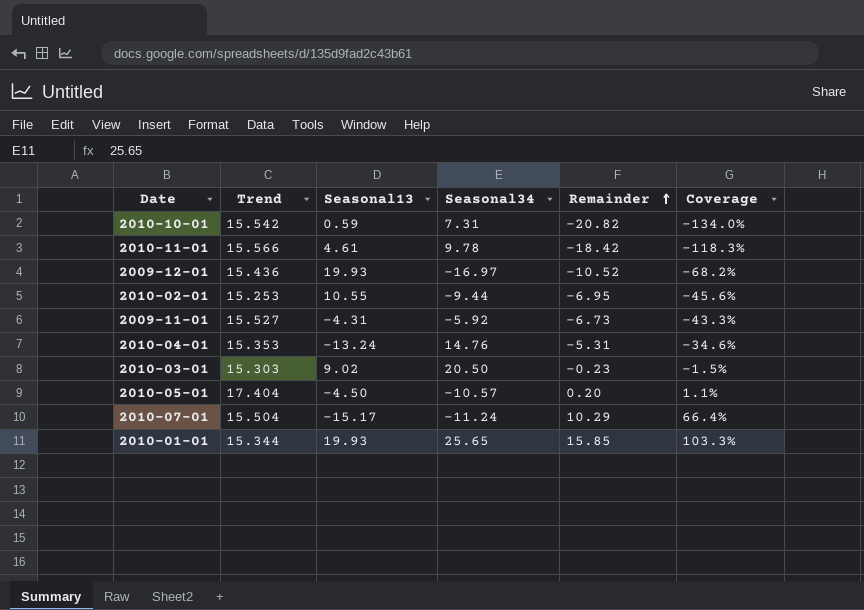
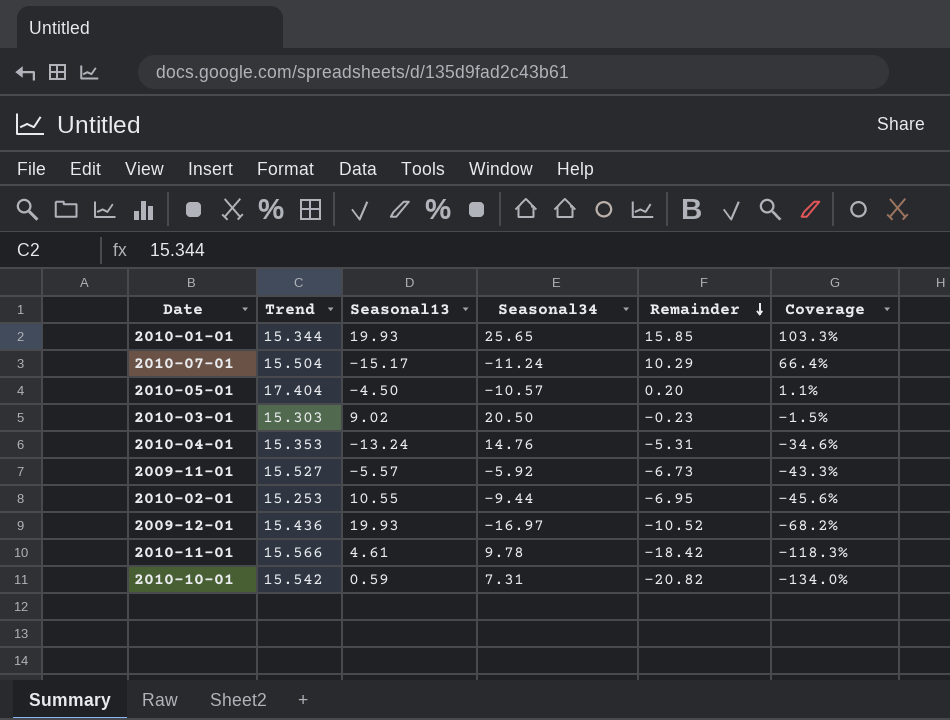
row order: Remainder ascending -> Remainder descending
2009-11-01 | Seasonal13: -4.31 -> -5.57

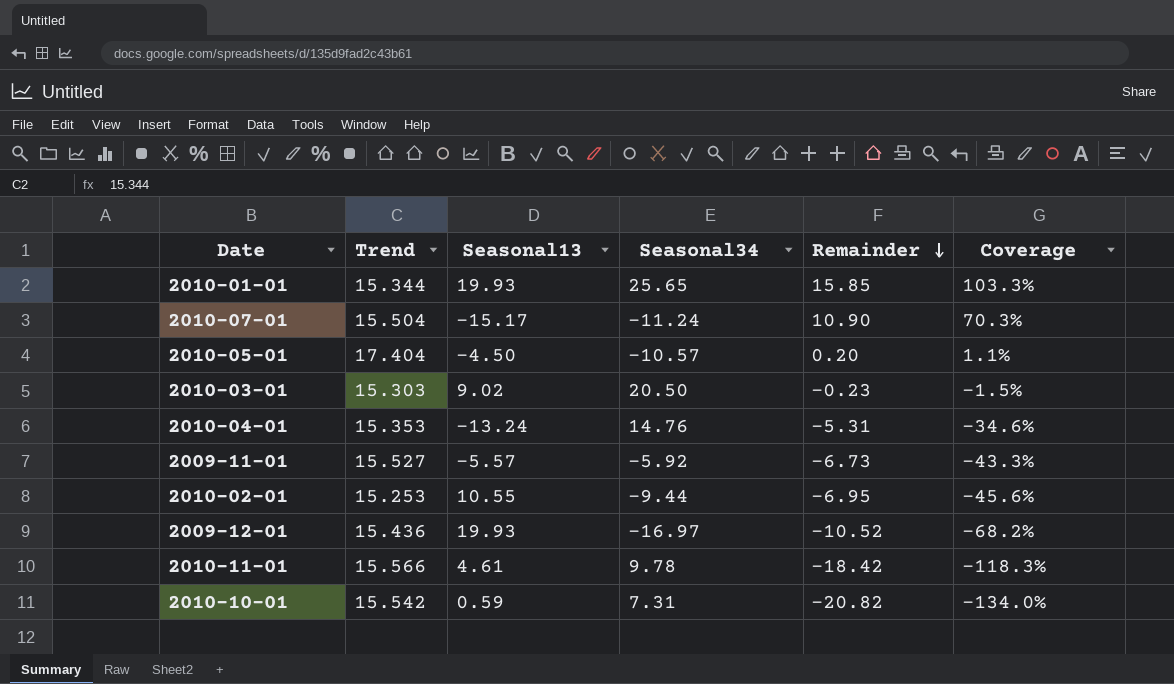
2010-07-01 | Remainder: 10.29 -> 10.90
2010-07-01 | Coverage: 66.4% -> 70.3%

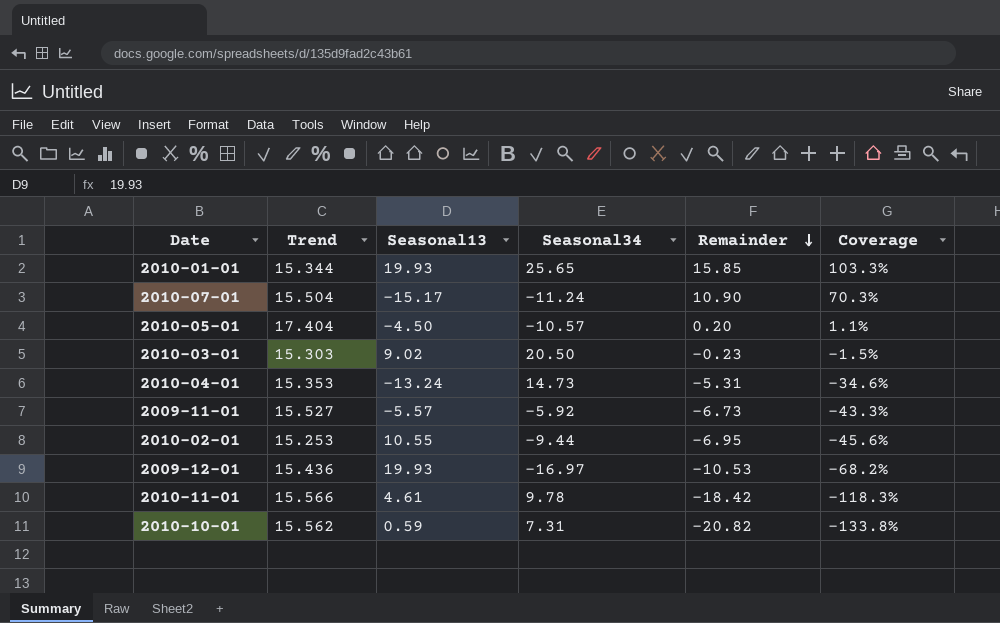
2010-04-01 | Seasonal34: 14.76 -> 14.73
2009-12-01 | Remainder: -10.52 -> -10.53
2010-10-01 | Trend: 15.542 -> 15.562
2010-10-01 | Coverage: -134.0% -> -133.8%

